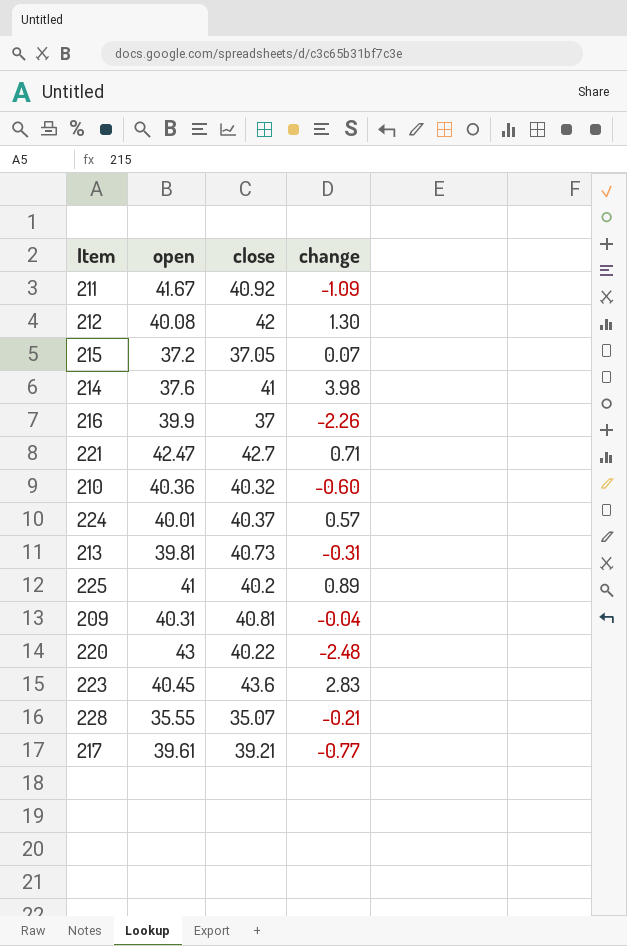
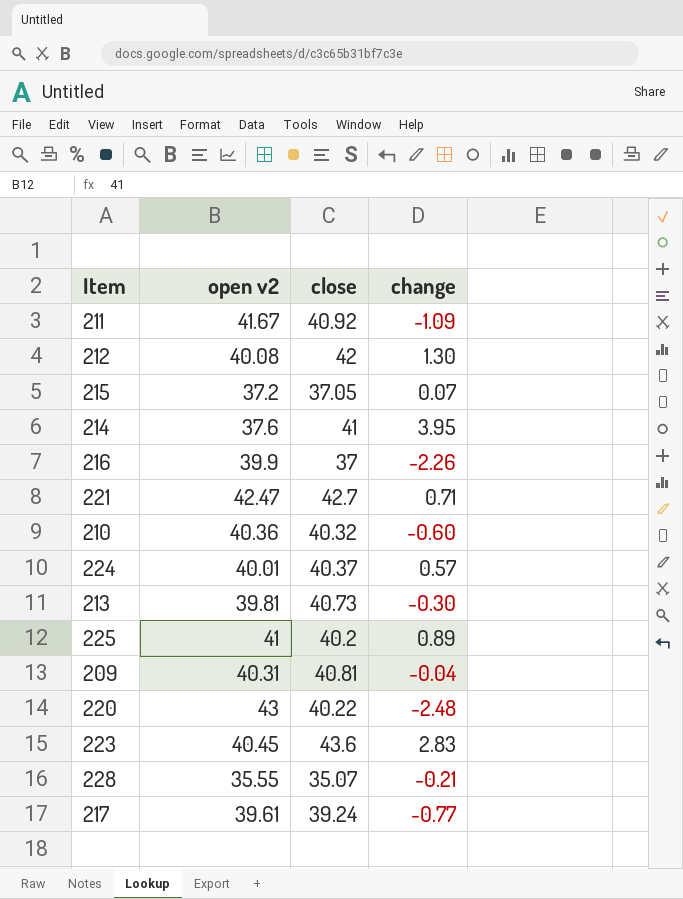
column name: open -> open v2
214 | change: 3.98 -> 3.95
213 | change: -0.31 -> -0.30
217 | close: 39.21 -> 39.24

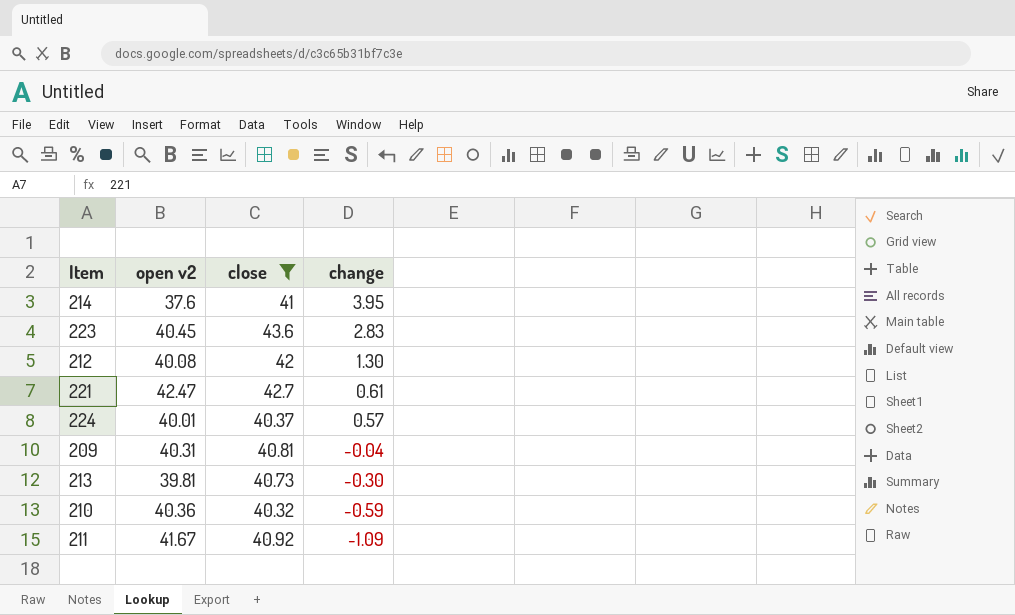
filter: none -> close >= 40.32
row order: none -> change descending
221 | change: 0.71 -> 0.61
210 | change: -0.60 -> -0.59

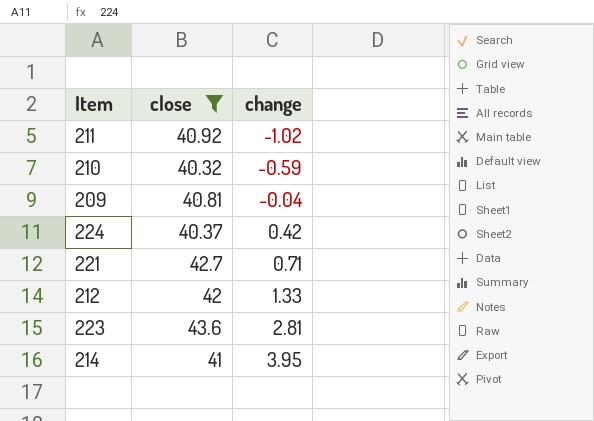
row order: change descending -> change ascending
column open v2 | position: 2 -> none
row 213: 39.81 | 40.73 | -0.30 -> none
211 | change: -1.09 -> -1.02
224 | change: 0.57 -> 0.42
221 | change: 0.61 -> 0.71
212 | change: 1.30 -> 1.33
223 | change: 2.83 -> 2.81

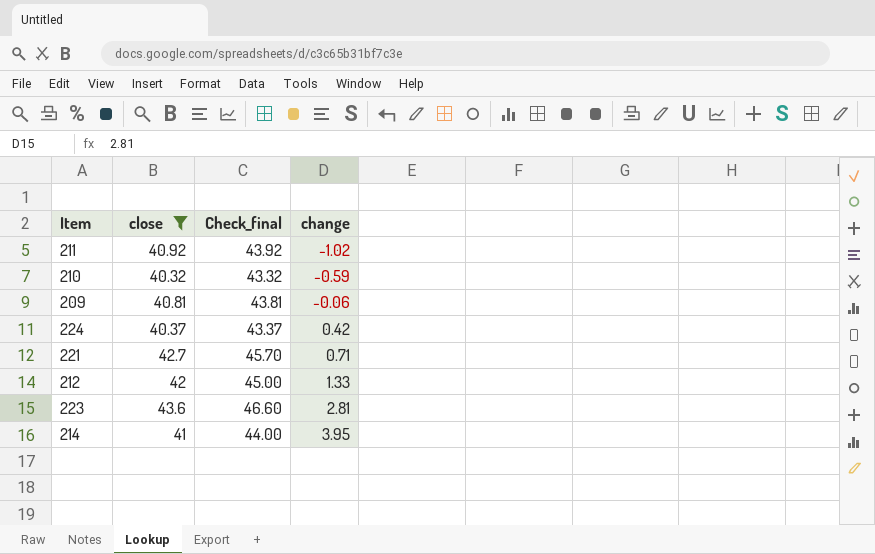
column Check_final | formula: none -> [close] + 3
209 | change: -0.04 -> -0.06

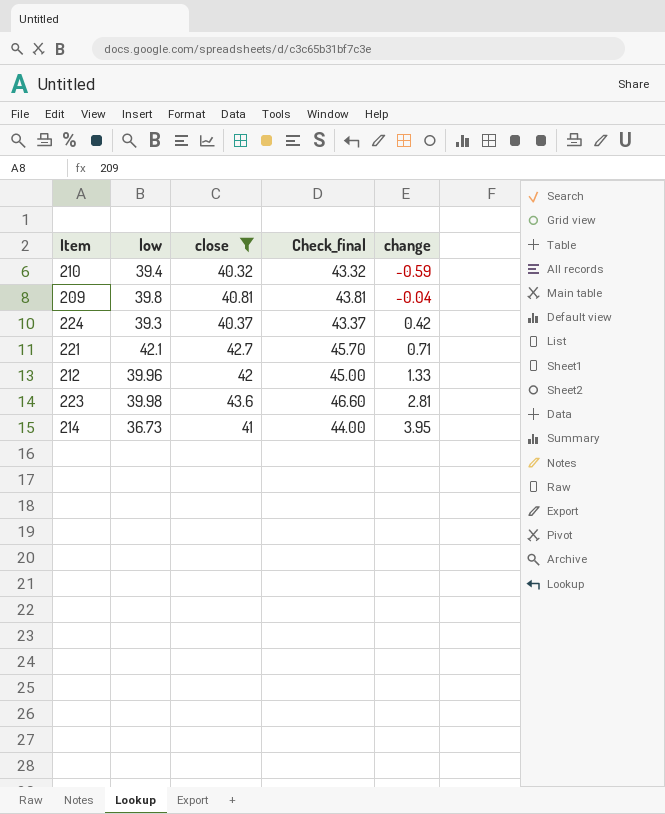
column low | position: none -> 2
row 211: 40.92 | 43.92 | -1.02 -> none
209 | change: -0.06 -> -0.04

